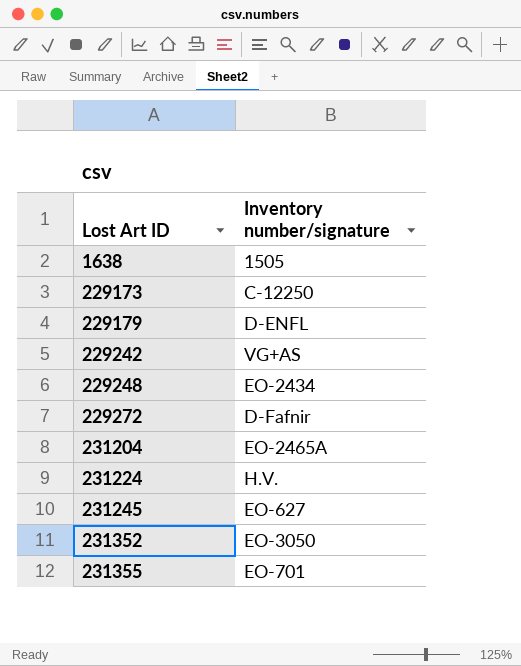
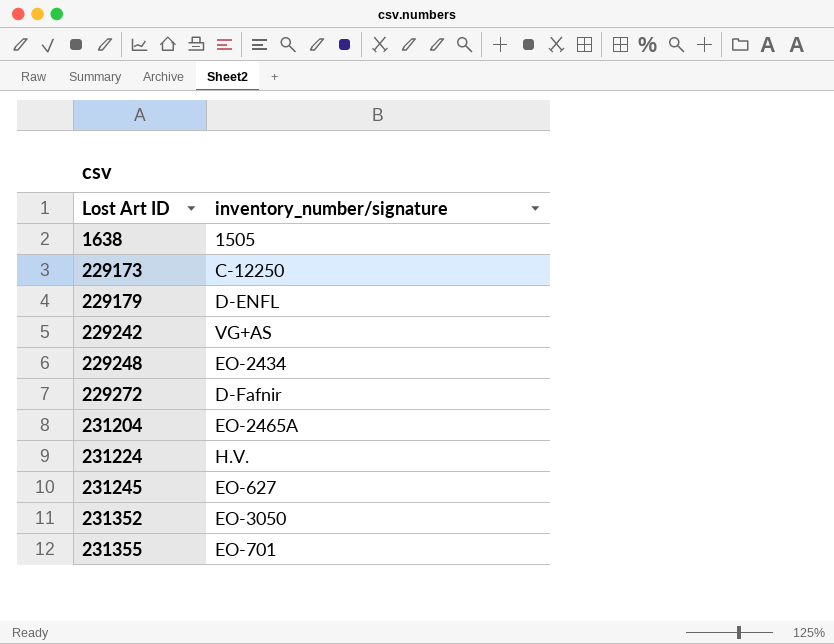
column name: Inventory number/signature -> inventory_number/signature

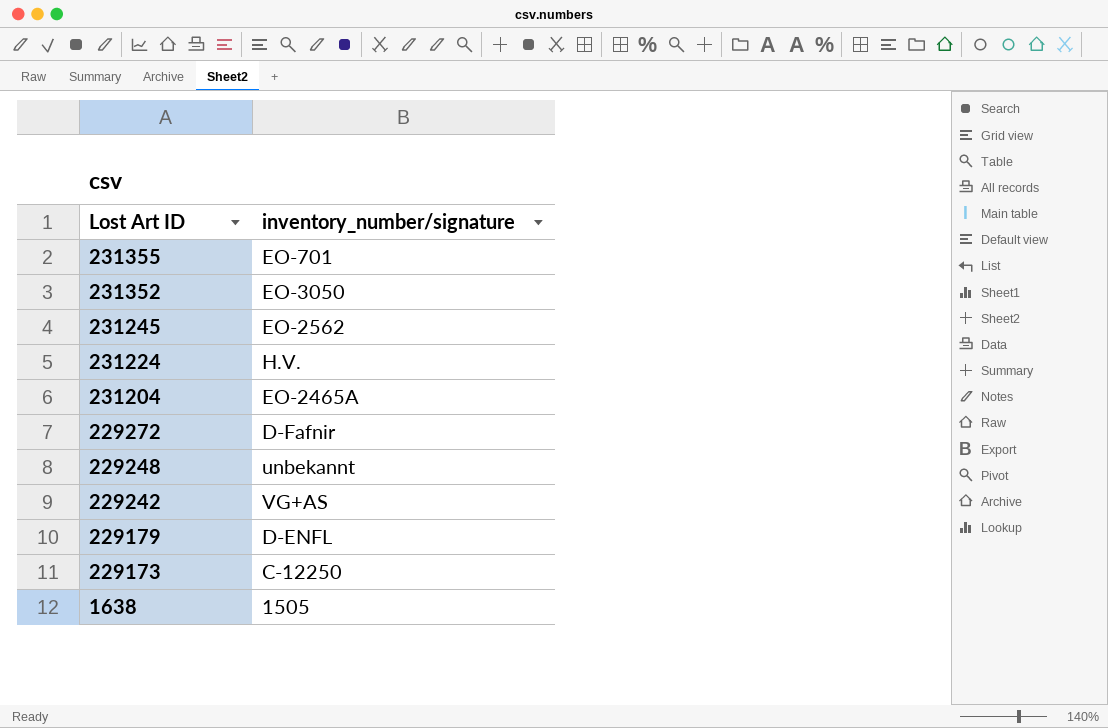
row order: Lost Art ID ascending -> Lost Art ID descending
231245 | inventory_number/signature: EO-627 -> EO-2562
229248 | inventory_number/signature: EO-2434 -> unbekannt

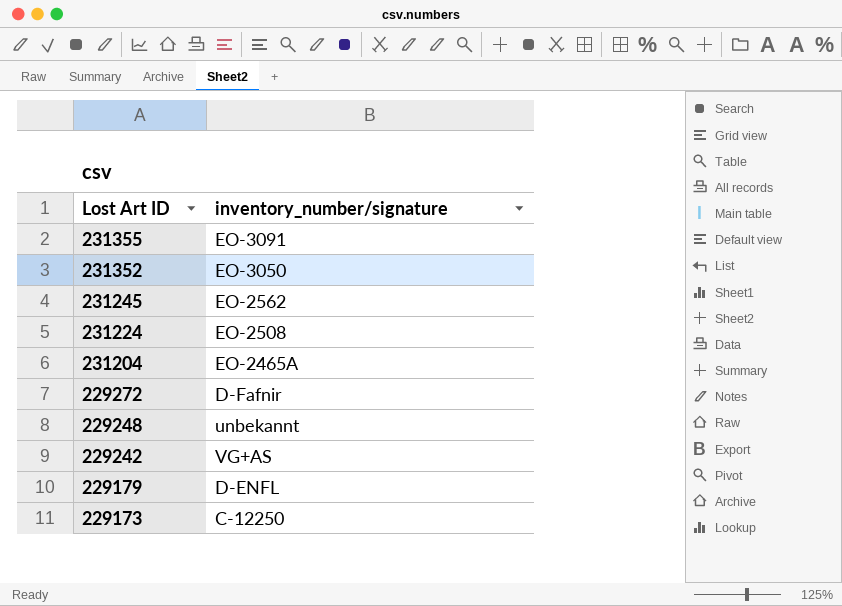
row 1638: 1505 -> none
231355 | inventory_number/signature: EO-701 -> EO-3091
231224 | inventory_number/signature: H.V. -> EO-2508

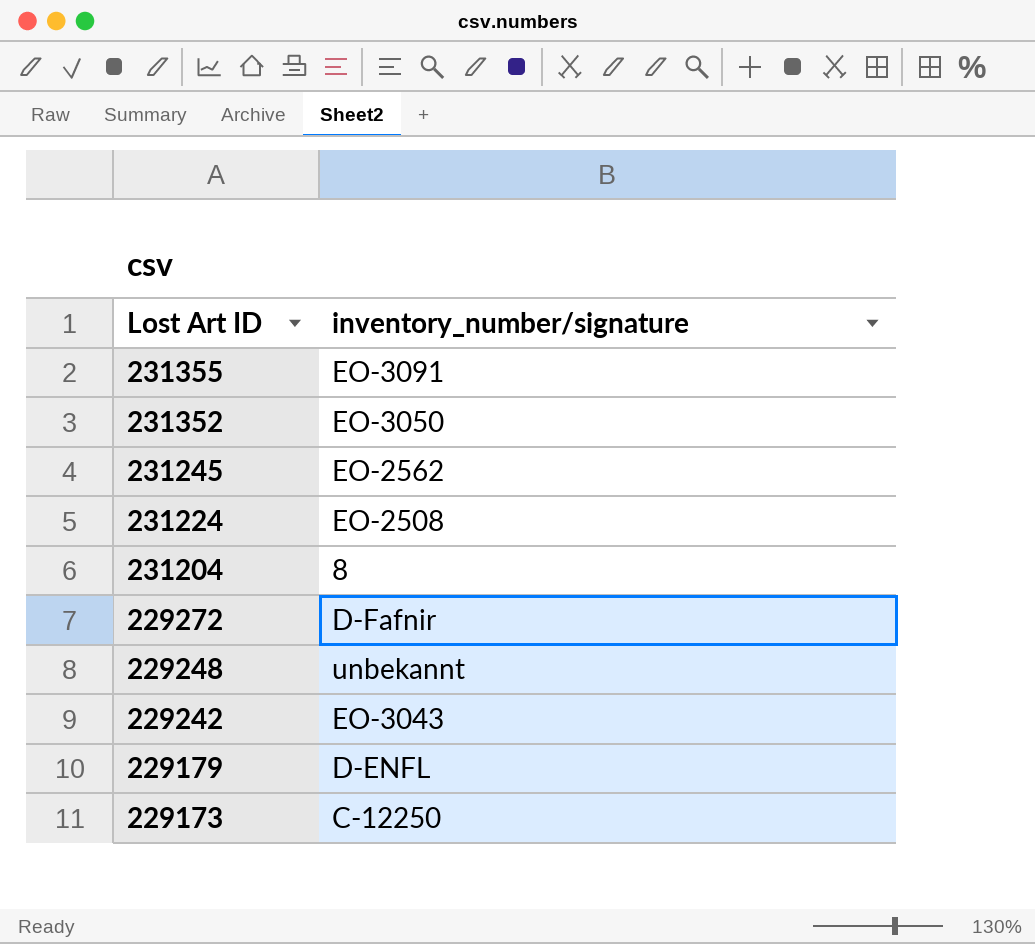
231204 | inventory_number/signature: EO-2465A -> 8
229242 | inventory_number/signature: VG+AS -> EO-3043

